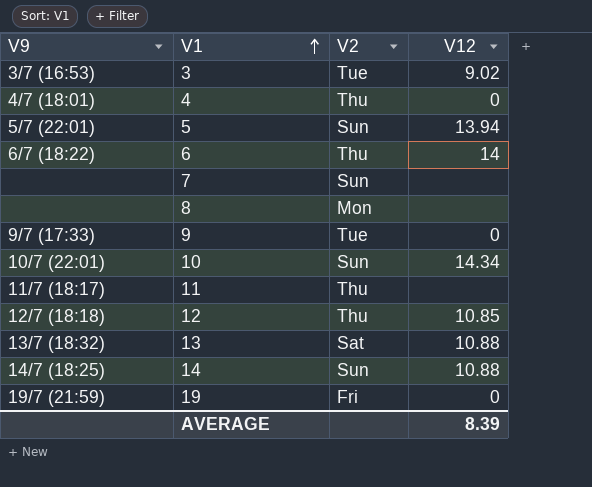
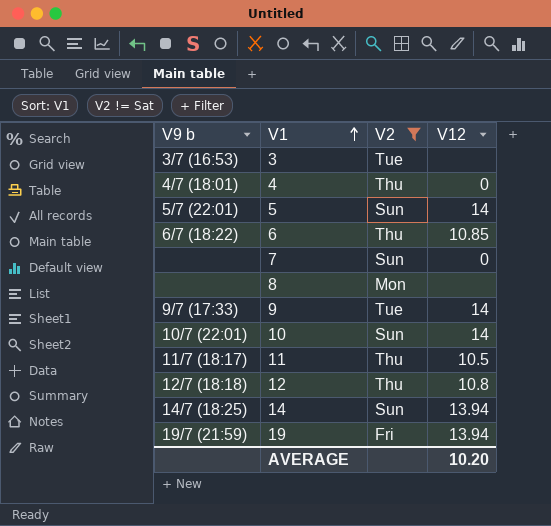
filter: none -> V2 != Sat
column name: V9 -> V9 b
3 | V12: 9.02 -> none
5 | V12: 13.94 -> 14
6 | V12: 14 -> 10.85
7 | V12: none -> 0
9 | V12: 0 -> 14
10 | V12: 14.34 -> 14
11 | V12: none -> 10.5
12 | V12: 10.85 -> 10.8
14 | V12: 10.88 -> 13.94
19 | V12: 0 -> 13.94
AVERAGE | V12: 8.39 -> 10.20

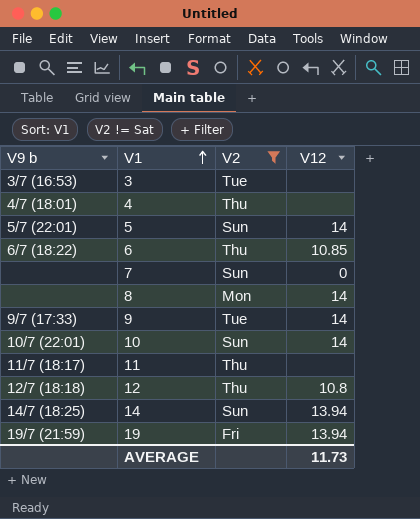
4 | V12: 0 -> none
8 | V12: none -> 14
11 | V12: 10.5 -> none
AVERAGE | V12: 10.20 -> 11.73

